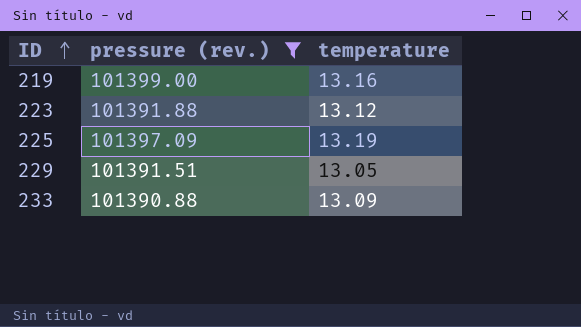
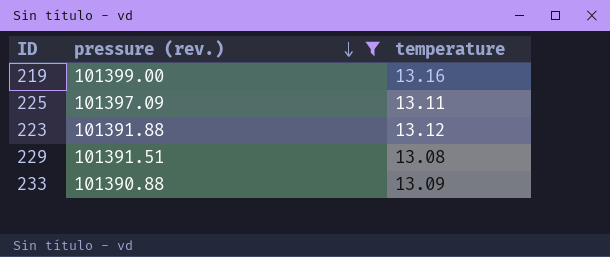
row order: ID ascending -> pressure (rev.) descending
225 | temperature: 13.19 -> 13.11
229 | temperature: 13.05 -> 13.08

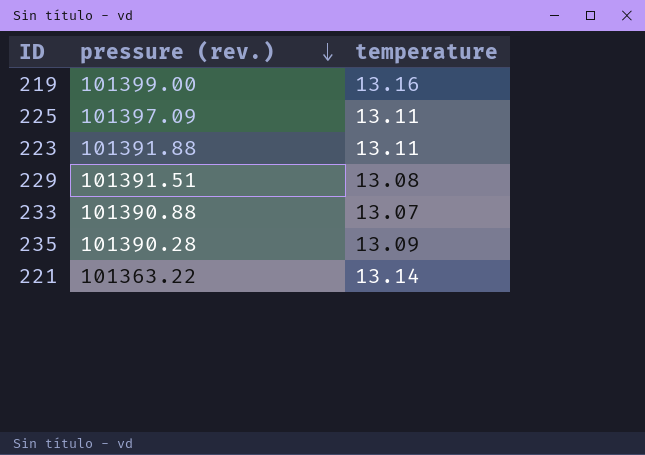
filter: pressure (rev.) >= 101390.88 -> none
223 | temperature: 13.12 -> 13.11
233 | temperature: 13.09 -> 13.07

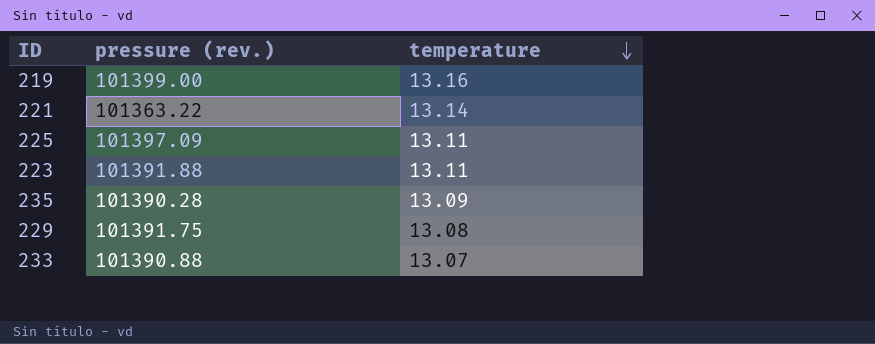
row order: pressure (rev.) descending -> temperature descending
229 | pressure (rev.): 101391.51 -> 101391.75

